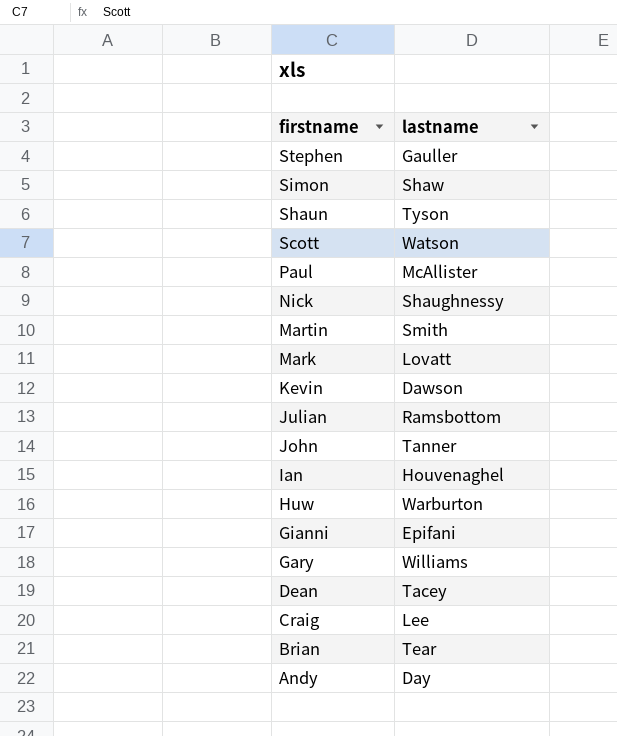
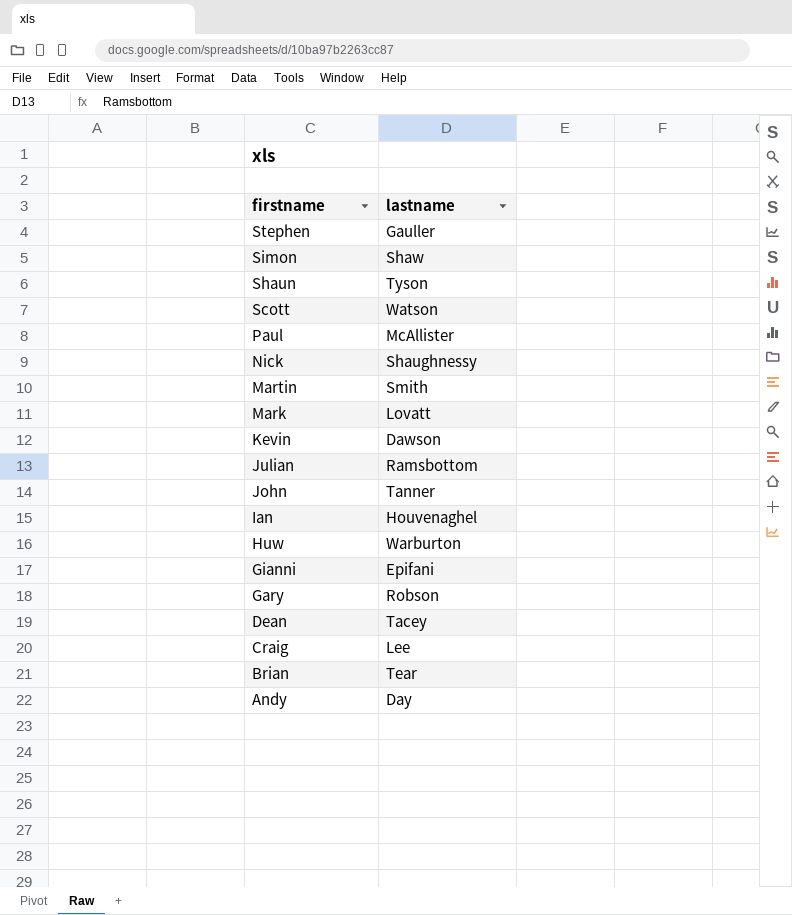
Gary | lastname: Williams -> Robson

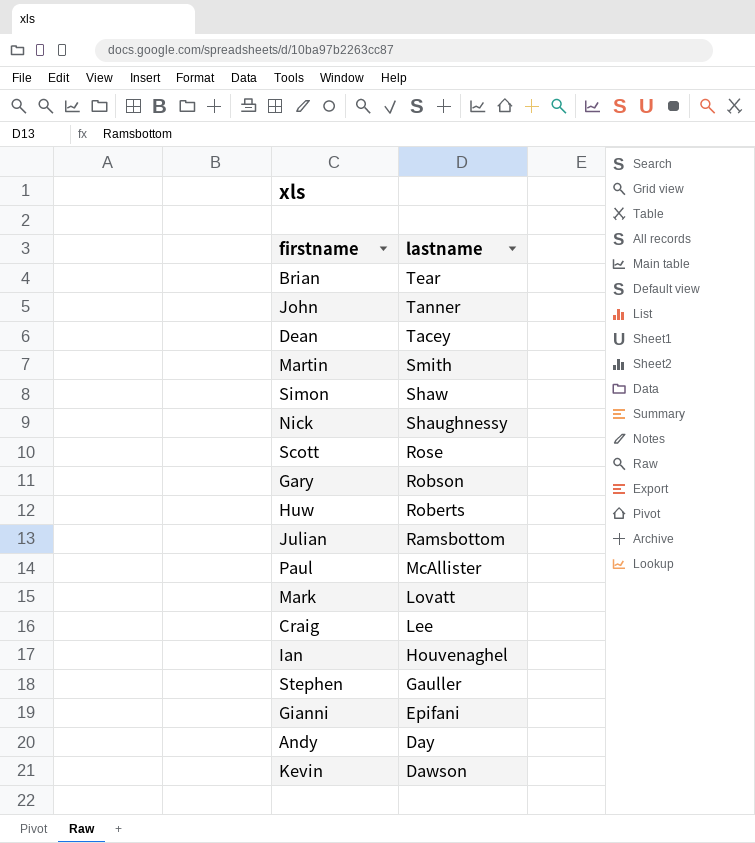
row order: firstname descending -> lastname descending
row Shaun: Tyson -> none
Scott | lastname: Watson -> Rose
Huw | lastname: Warburton -> Roberts

